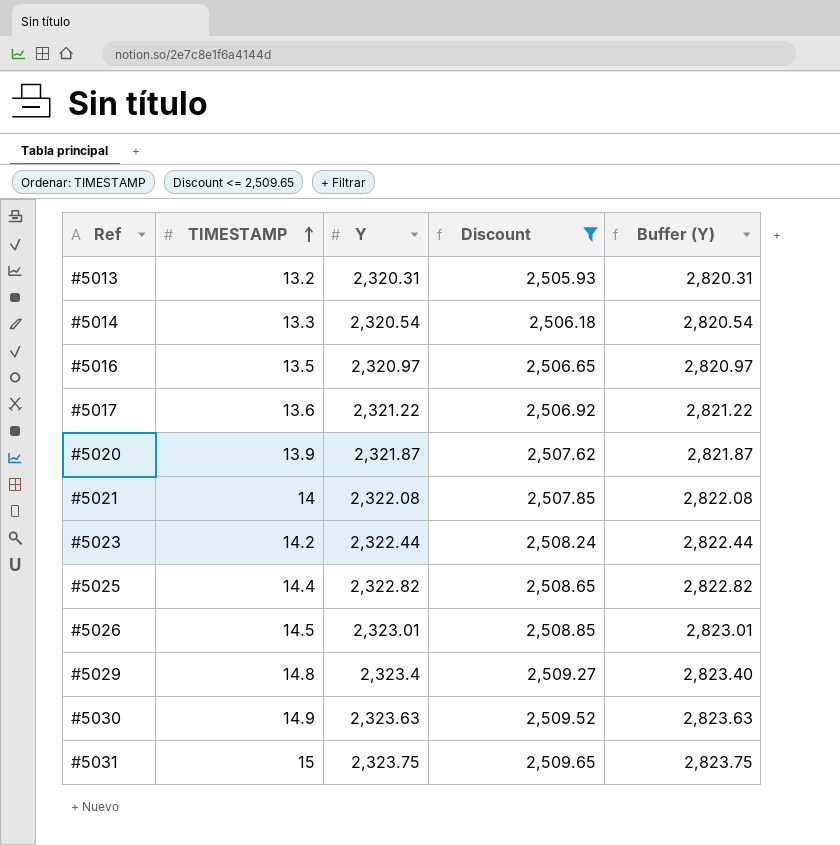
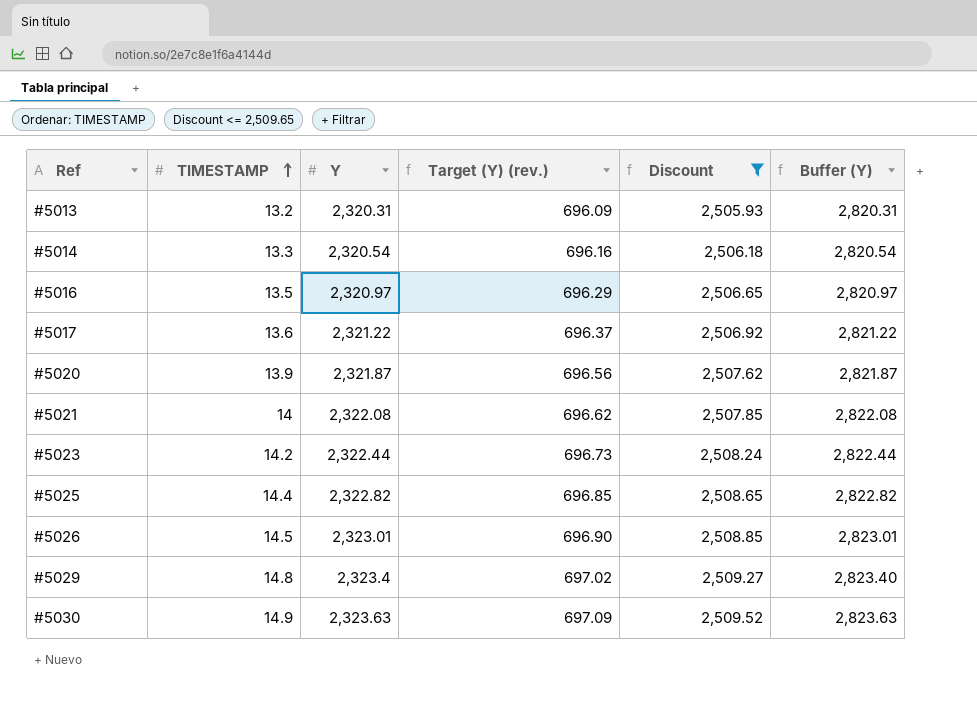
column Target (Y) (rev.) | formula: none -> [Y] * 0.3
row #5031: 15 | 2,323.75 | 2,509.65 | 2,823.75 -> none

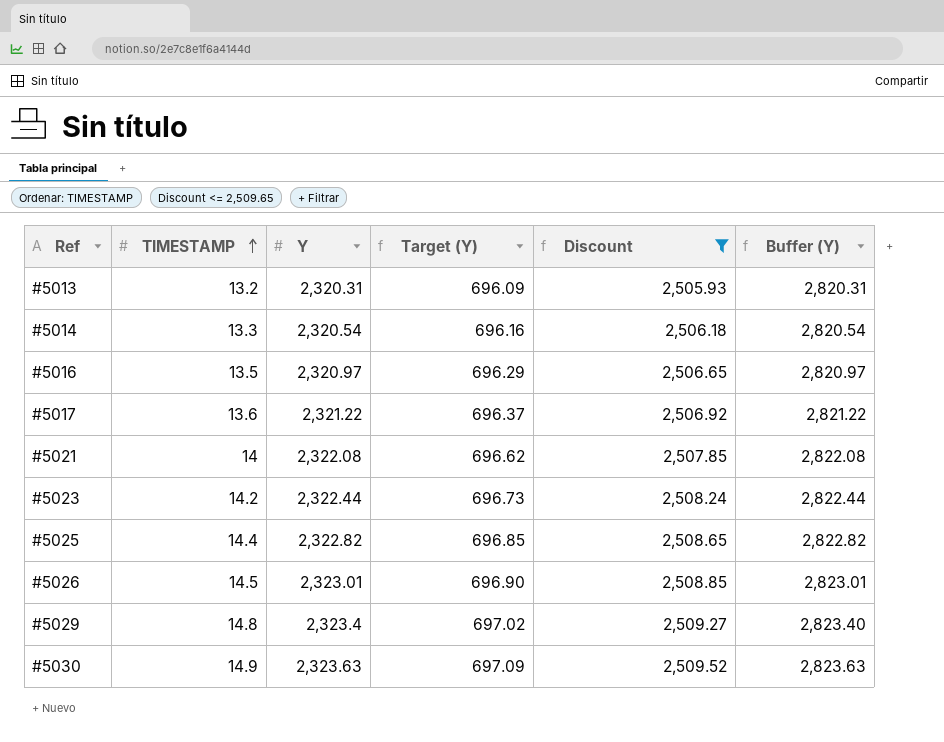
column name: Target (Y) (rev.) -> Target (Y)
row #5020: 13.9 | 2,321.87 | 696.56 | 2,507.62 | 2,821.87 -> none

